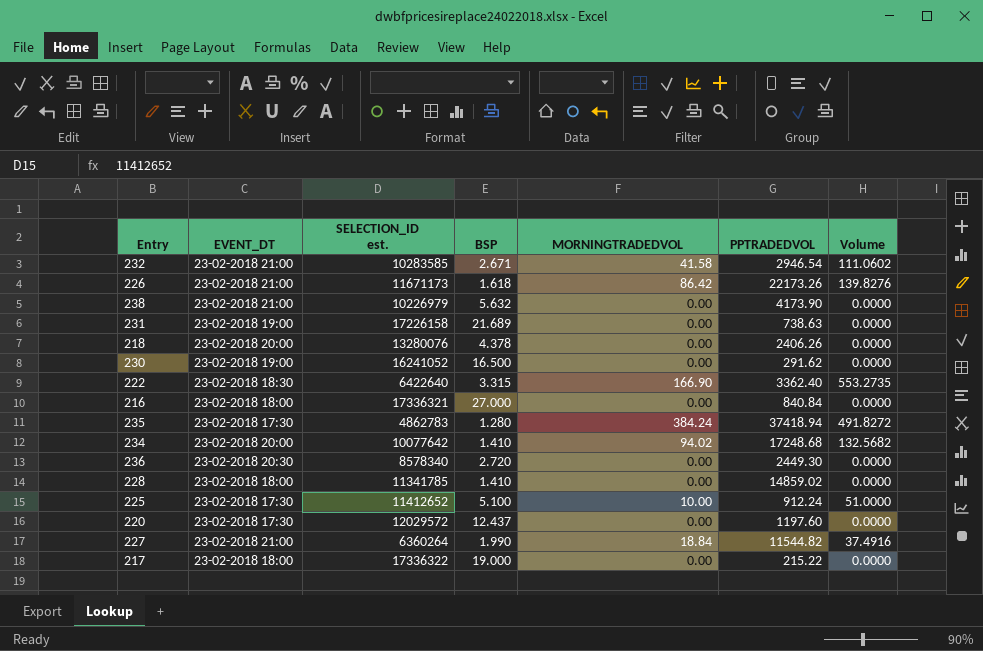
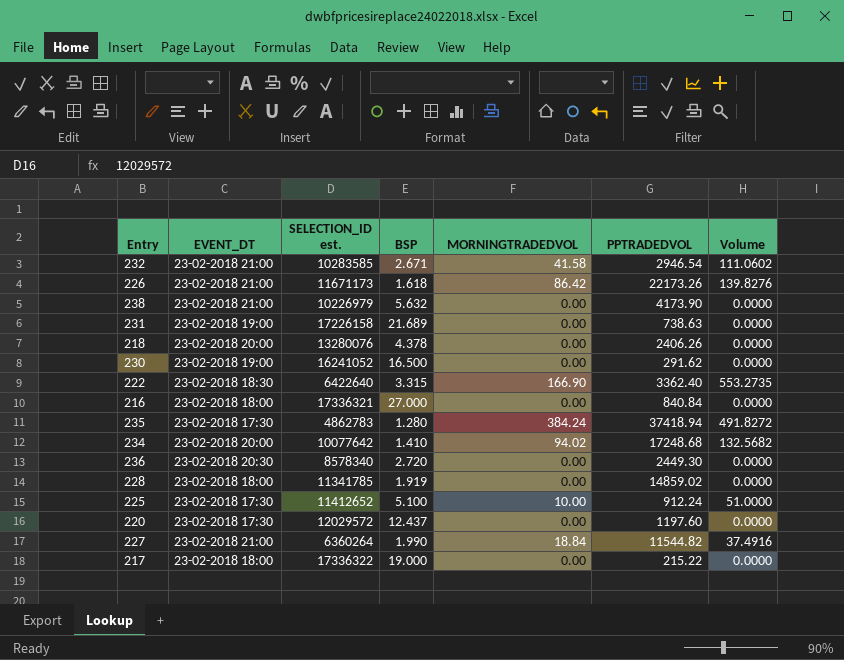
228 | BSP: 1.410 -> 1.919

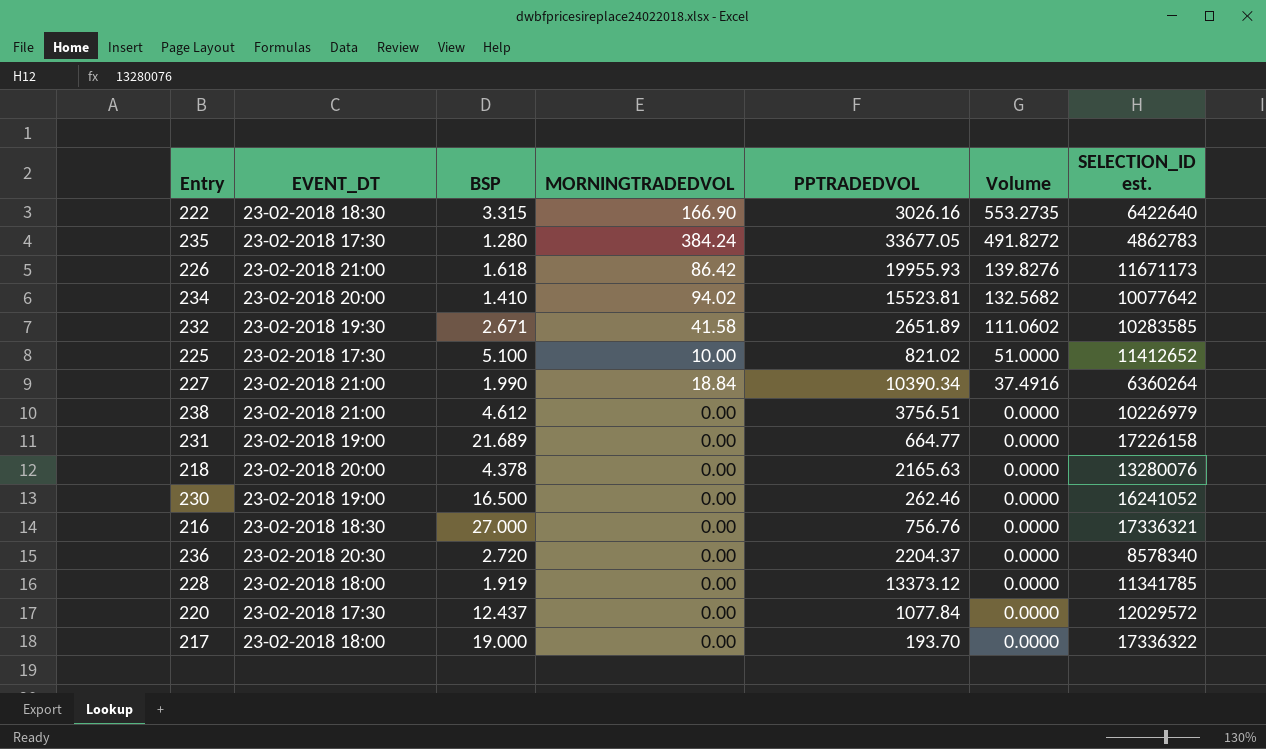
row order: none -> Volume descending
column SELECTION_ID est. | position: 3 -> 7
222 | PPTRADEDVOL: 3362.40 -> 3026.16
235 | PPTRADEDVOL: 37418.94 -> 33677.05
226 | PPTRADEDVOL: 22173.26 -> 19955.93
234 | PPTRADEDVOL: 17248.68 -> 15523.81
232 | EVENT_DT: 23-02-2018 21:00 -> 23-02-2018 19:30
232 | PPTRADEDVOL: 2946.54 -> 2651.89
225 | PPTRADEDVOL: 912.24 -> 821.02
227 | PPTRADEDVOL: 11544.82 -> 10390.34
238 | BSP: 5.632 -> 4.612
238 | PPTRADEDVOL: 4173.90 -> 3756.51
231 | PPTRADEDVOL: 738.63 -> 664.77
218 | PPTRADEDVOL: 2406.26 -> 2165.63
230 | PPTRADEDVOL: 291.62 -> 262.46
216 | EVENT_DT: 23-02-2018 18:00 -> 23-02-2018 18:30
216 | PPTRADEDVOL: 840.84 -> 756.76
236 | PPTRADEDVOL: 2449.30 -> 2204.37
228 | PPTRADEDVOL: 14859.02 -> 13373.12
220 | PPTRADEDVOL: 1197.60 -> 1077.84
217 | PPTRADEDVOL: 215.22 -> 193.70

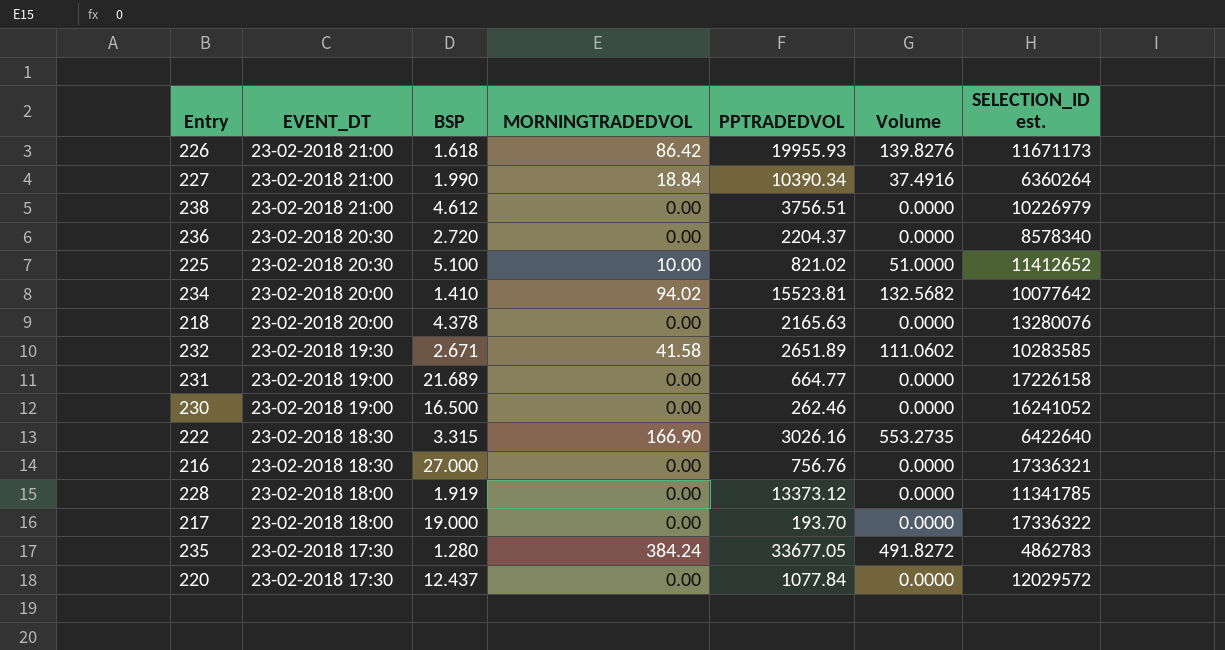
row order: Volume descending -> EVENT_DT descending
225 | EVENT_DT: 23-02-2018 17:30 -> 23-02-2018 20:30

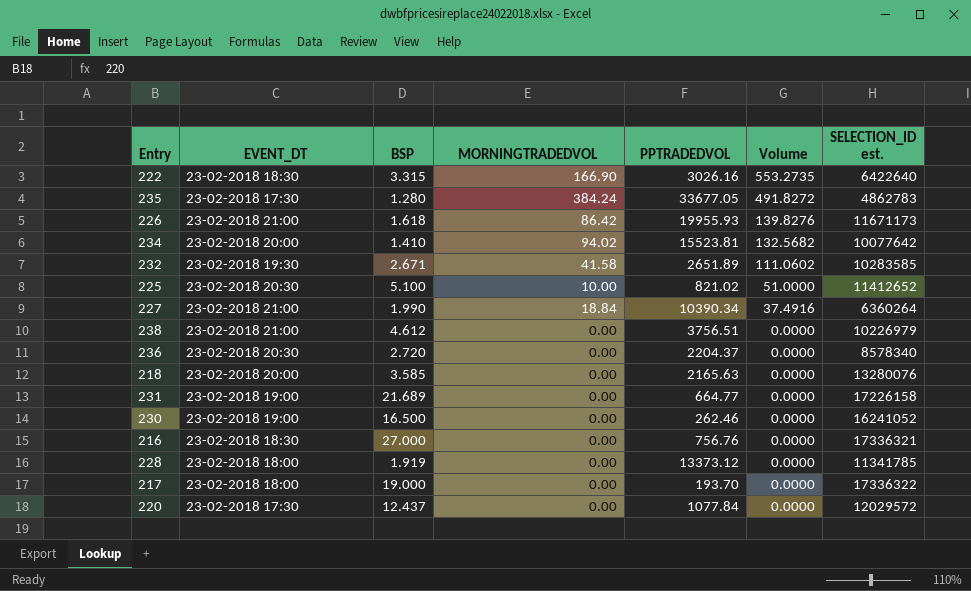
row order: EVENT_DT descending -> Volume descending
218 | BSP: 4.378 -> 3.585

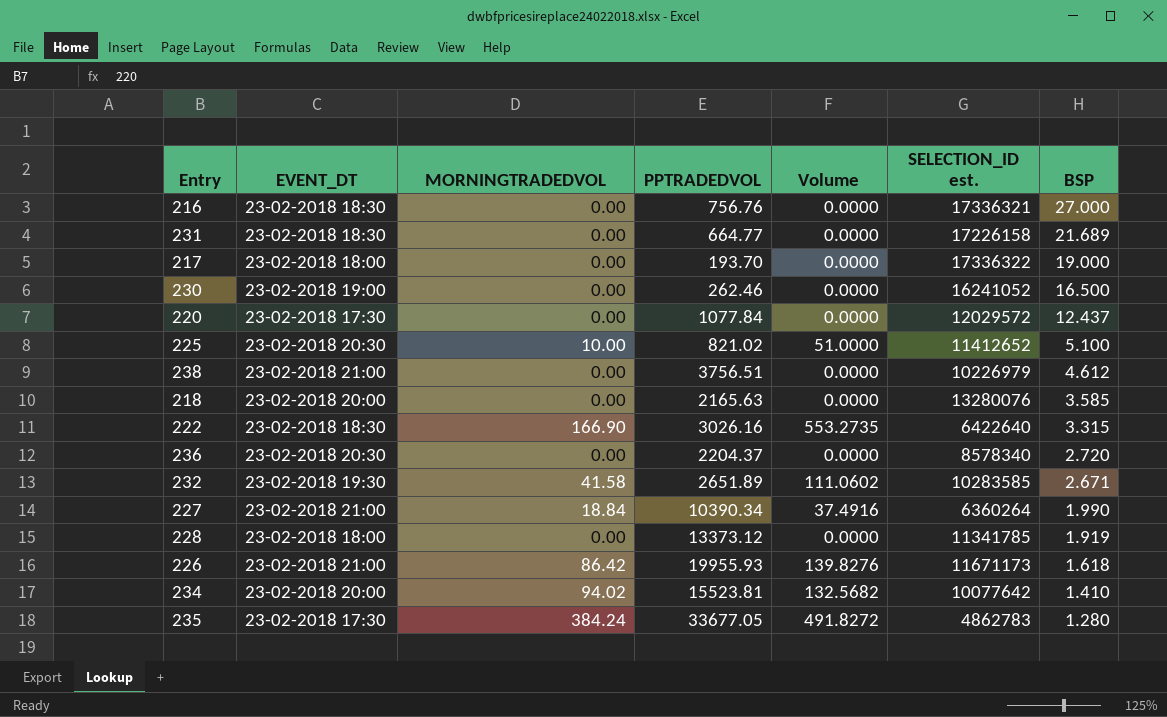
row order: Volume descending -> BSP descending
column BSP | position: 3 -> 7
231 | EVENT_DT: 23-02-2018 19:00 -> 23-02-2018 18:30

